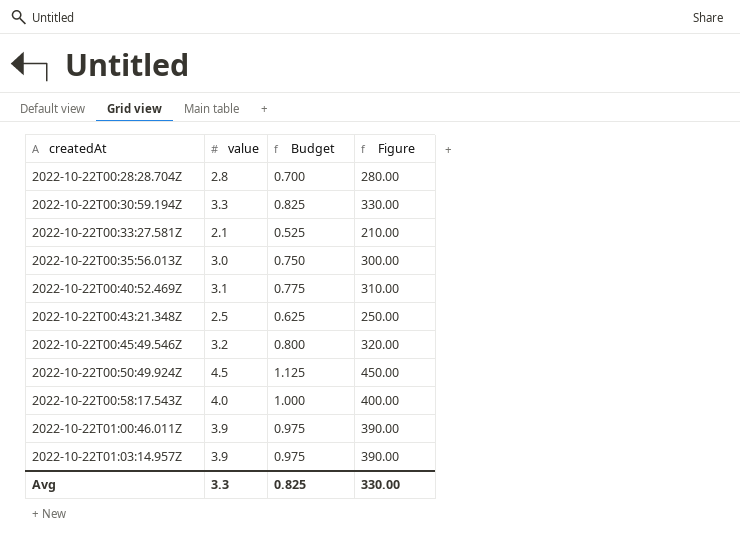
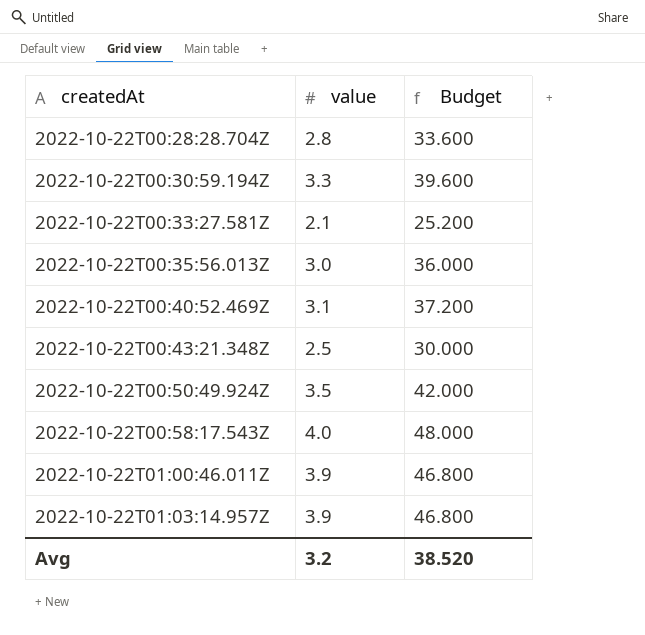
column Figure | formula: [value] * 100 -> none
column Budget | formula: [value] * 0.25 -> [value] * 12
row 2022-10-22T00:45:49.546Z: 3.2 | 0.800 | 320.00 -> none
2022-10-22T00:50:49.924Z | value: 4.5 -> 3.5
Avg | value: 3.3 -> 3.2
Avg | Budget: 0.825 -> 38.520

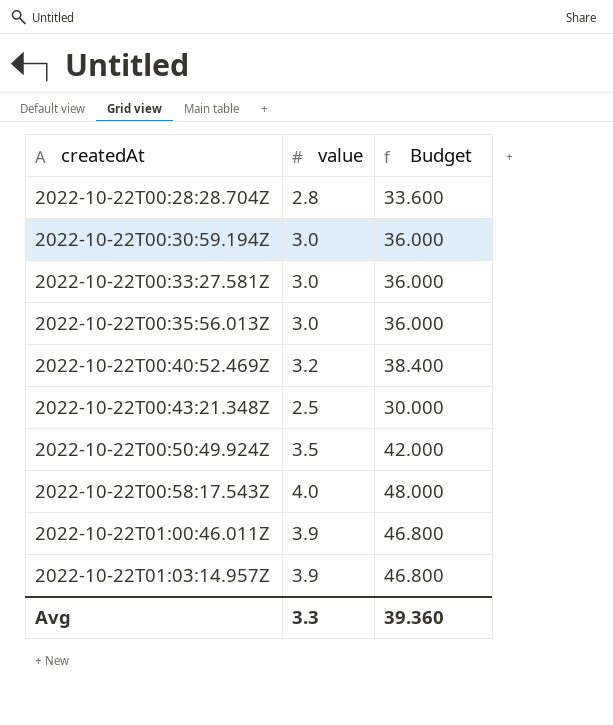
2022-10-22T00:30:59.194Z | value: 3.3 -> 3.0
2022-10-22T00:30:59.194Z | Budget: 39.600 -> 36.000
2022-10-22T00:33:27.581Z | value: 2.1 -> 3.0
2022-10-22T00:33:27.581Z | Budget: 25.200 -> 36.000
2022-10-22T00:40:52.469Z | value: 3.1 -> 3.2
2022-10-22T00:40:52.469Z | Budget: 37.200 -> 38.400
Avg | value: 3.2 -> 3.3
Avg | Budget: 38.520 -> 39.360

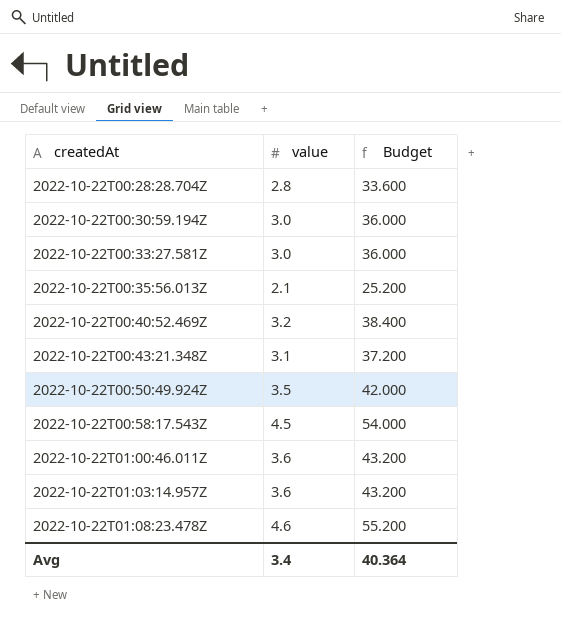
2022-10-22T00:35:56.013Z | value: 3.0 -> 2.1
2022-10-22T00:35:56.013Z | Budget: 36.000 -> 25.200
2022-10-22T00:43:21.348Z | value: 2.5 -> 3.1
2022-10-22T00:43:21.348Z | Budget: 30.000 -> 37.200
2022-10-22T00:58:17.543Z | value: 4.0 -> 4.5
2022-10-22T00:58:17.543Z | Budget: 48.000 -> 54.000
2022-10-22T01:00:46.011Z | value: 3.9 -> 3.6
2022-10-22T01:00:46.011Z | Budget: 46.800 -> 43.200
2022-10-22T01:03:14.957Z | value: 3.9 -> 3.6
2022-10-22T01:03:14.957Z | Budget: 46.800 -> 43.200
row 2022-10-22T01:08:23.478Z: none -> 4.6 | 55.200
Avg | value: 3.3 -> 3.4
Avg | Budget: 39.360 -> 40.364

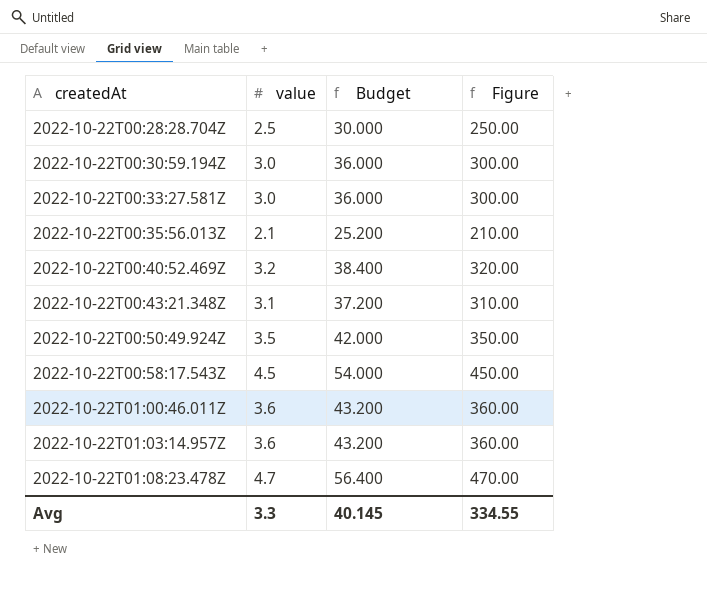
column Figure | formula: none -> [value] * 100
2022-10-22T00:28:28.704Z | value: 2.8 -> 2.5
2022-10-22T00:28:28.704Z | Budget: 33.600 -> 30.000
2022-10-22T01:08:23.478Z | value: 4.6 -> 4.7
2022-10-22T01:08:23.478Z | Budget: 55.200 -> 56.400
Avg | value: 3.4 -> 3.3
Avg | Budget: 40.364 -> 40.145

